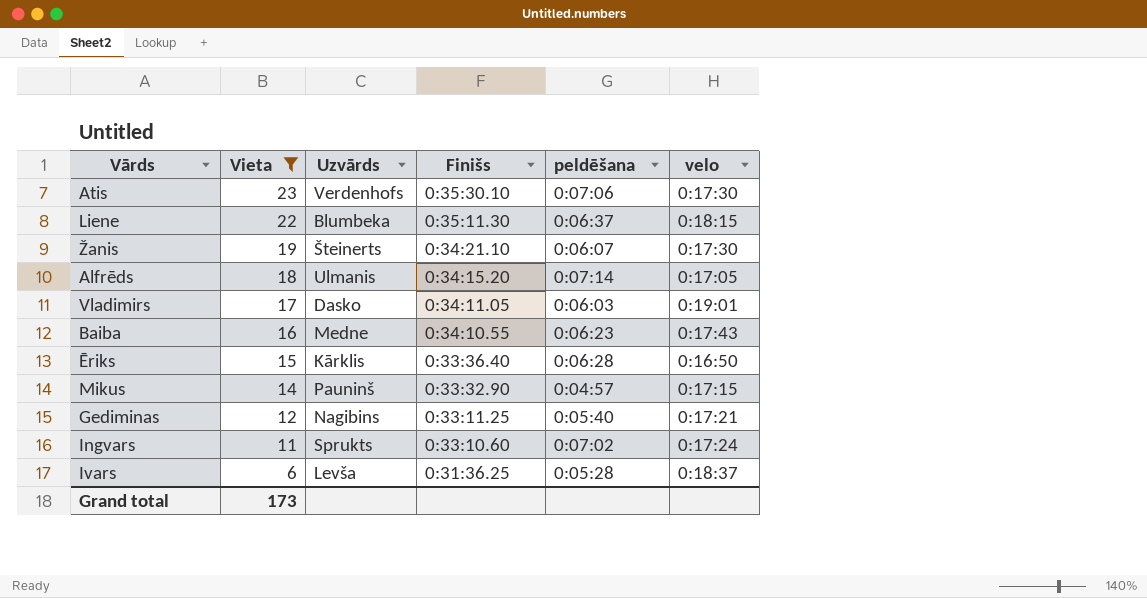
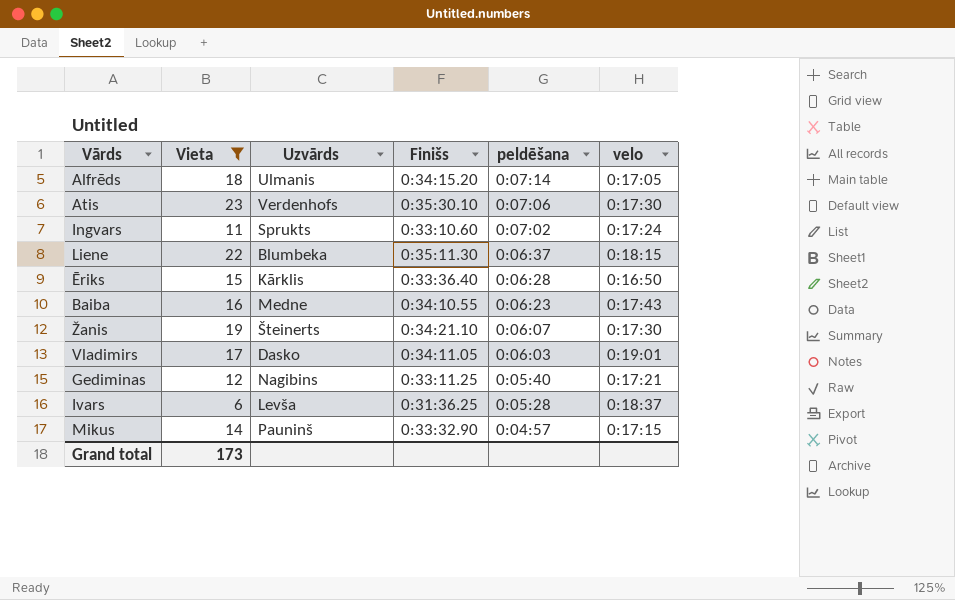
row order: Vieta descending -> peldēšana descending

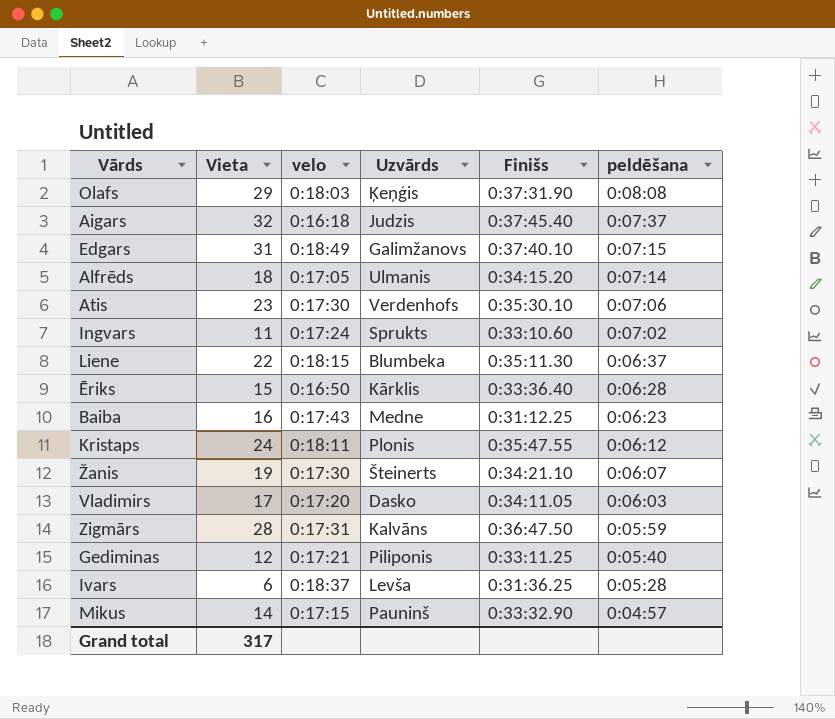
filter: Vieta <= 23 -> none
column velo | position: 6 -> 3
Baiba | Finišs: 0:34:10.55 -> 0:31:12.25
Vladimirs | velo: 0:19:01 -> 0:17:20
Gediminas | Uzvārds: Nagibins -> Piliponis
Grand total | Vieta: 173 -> 317

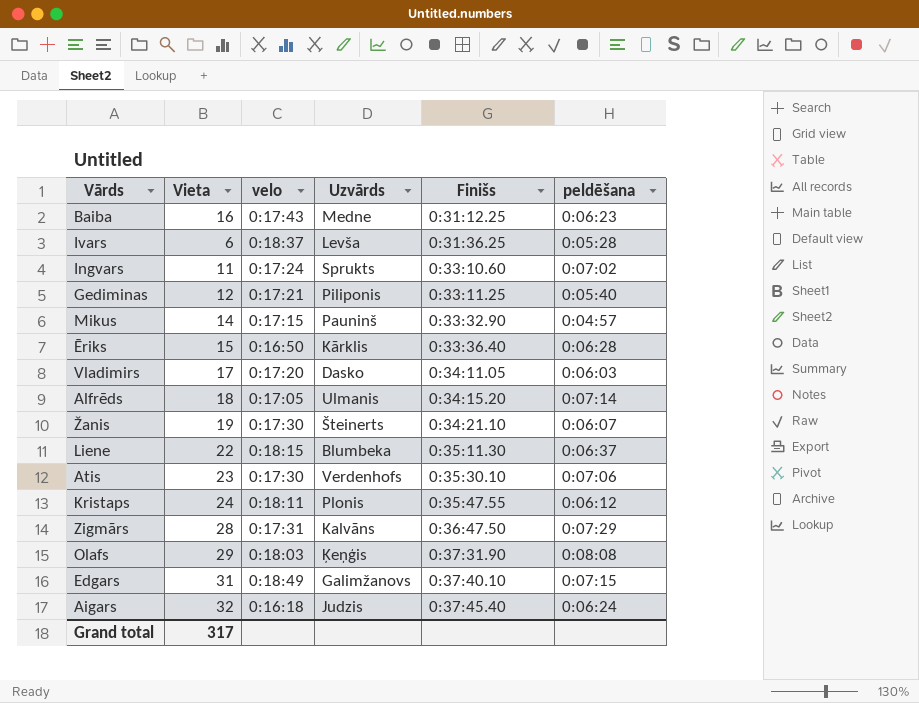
row order: peldēšana descending -> Finišs ascending
Zigmārs | peldēšana: 0:05:59 -> 0:07:29
Aigars | peldēšana: 0:07:37 -> 0:06:24

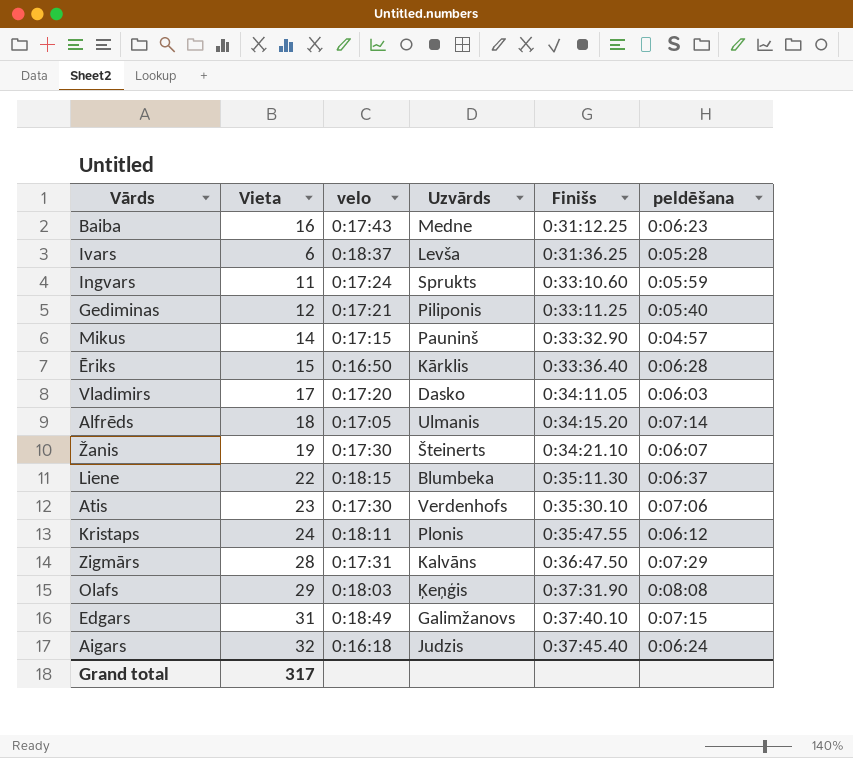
Ingvars | peldēšana: 0:07:02 -> 0:05:59

